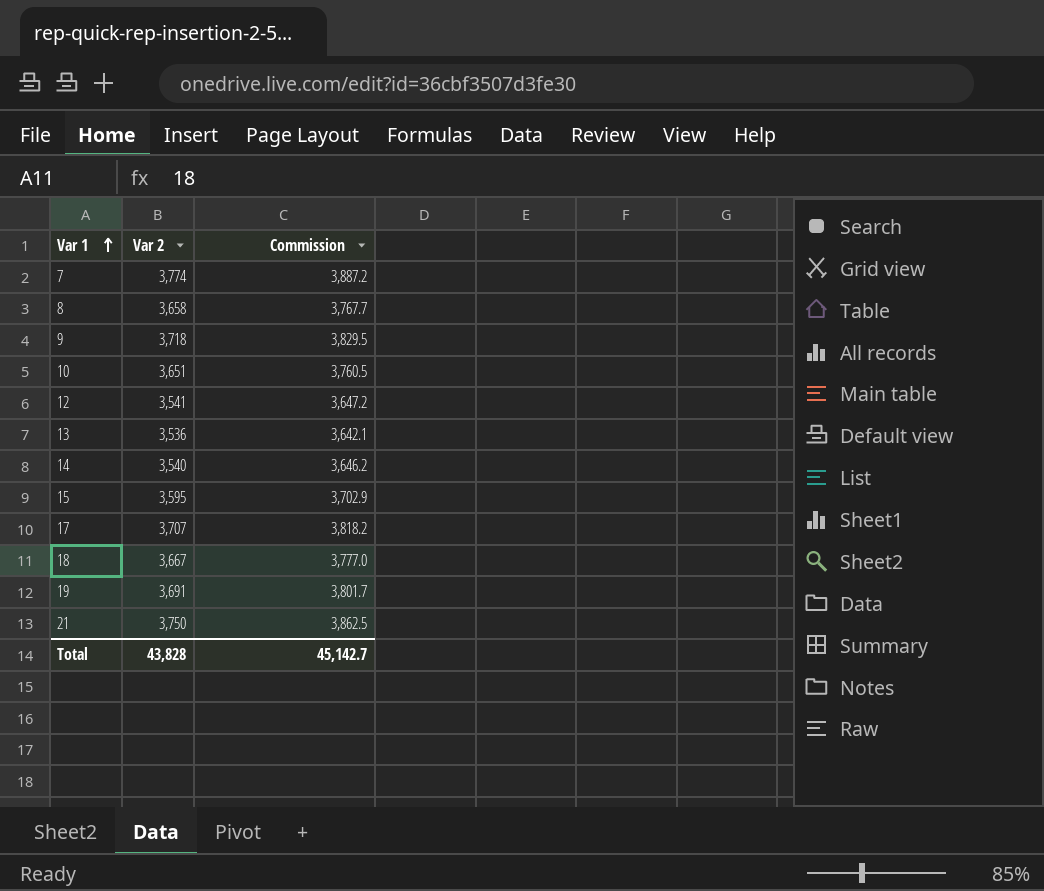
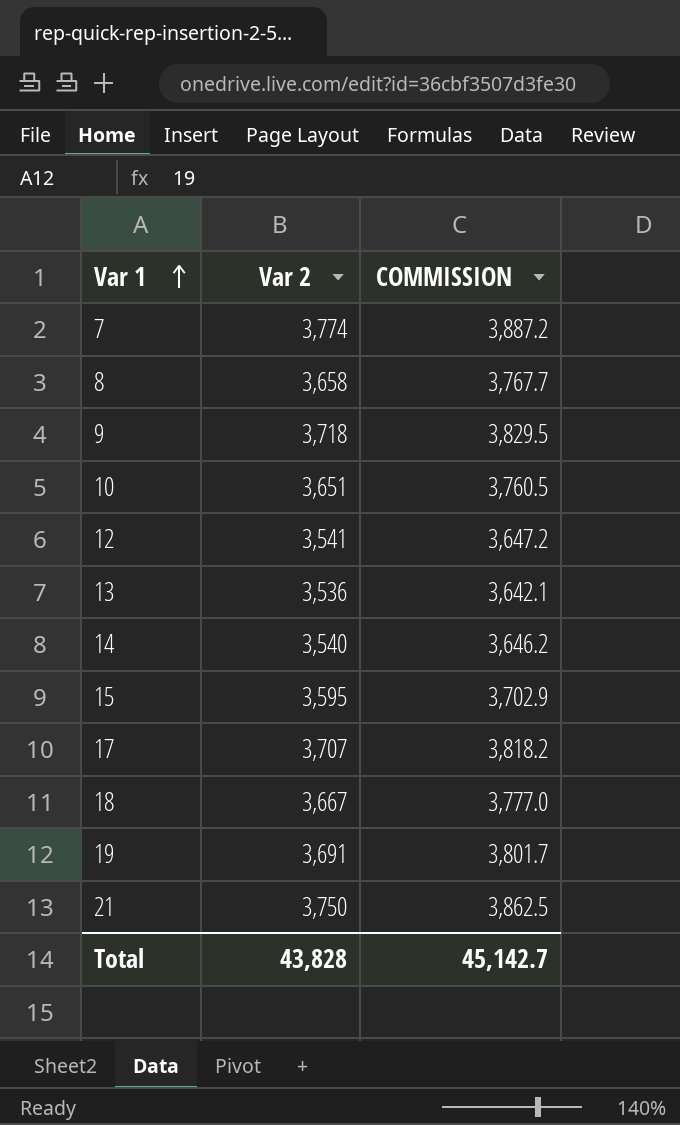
column name: Commission -> COMMISSION

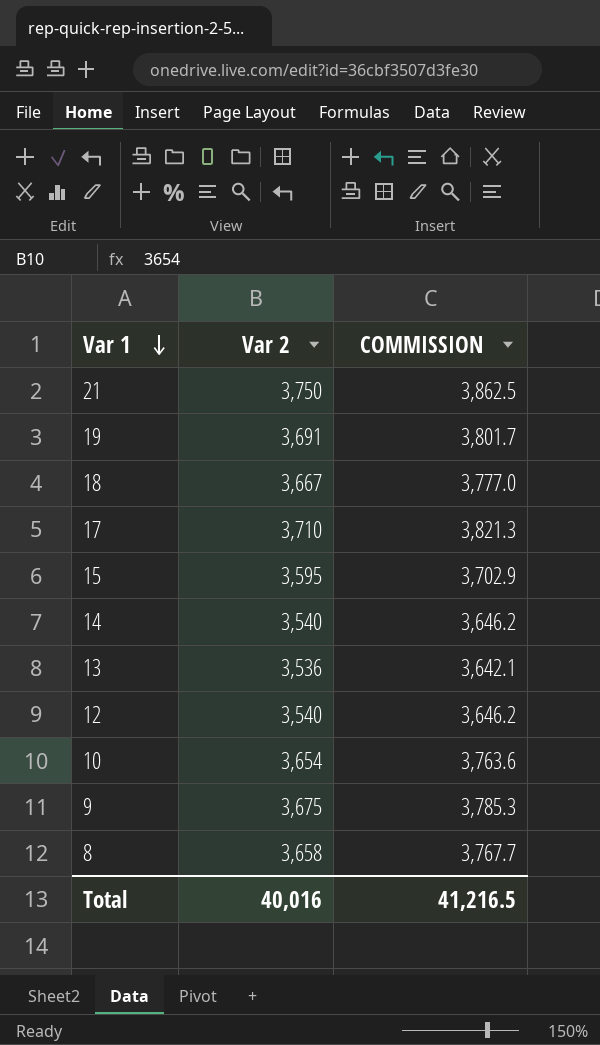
row order: Var 1 ascending -> Var 1 descending
row 7: 3,774 | 3,887.2 -> none
17 | Var 2: 3,707 -> 3,710
17 | COMMISSION: 3,818.2 -> 3,821.3
12 | Var 2: 3,541 -> 3,540
12 | COMMISSION: 3,647.2 -> 3,646.2
10 | Var 2: 3,651 -> 3,654
10 | COMMISSION: 3,760.5 -> 3,763.6
9 | Var 2: 3,718 -> 3,675
9 | COMMISSION: 3,829.5 -> 3,785.3
Total | Var 2: 43,828 -> 40,016
Total | COMMISSION: 45,142.7 -> 41,216.5

